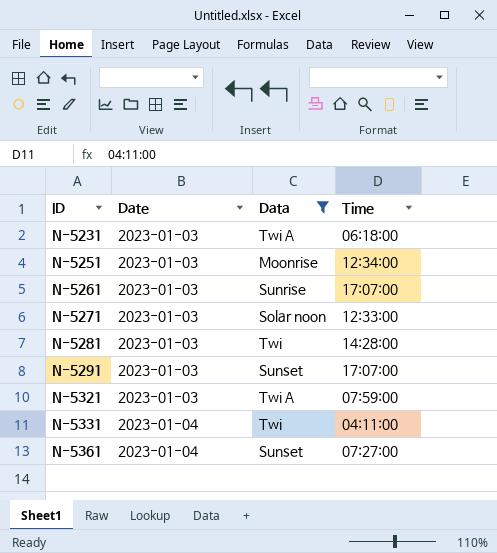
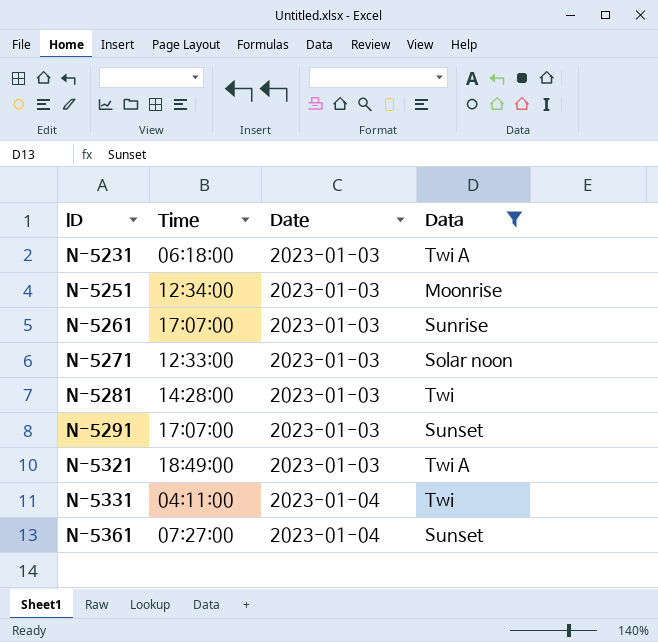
column Time | position: 4 -> 2
N-5321 | Time: 07:59:00 -> 18:49:00

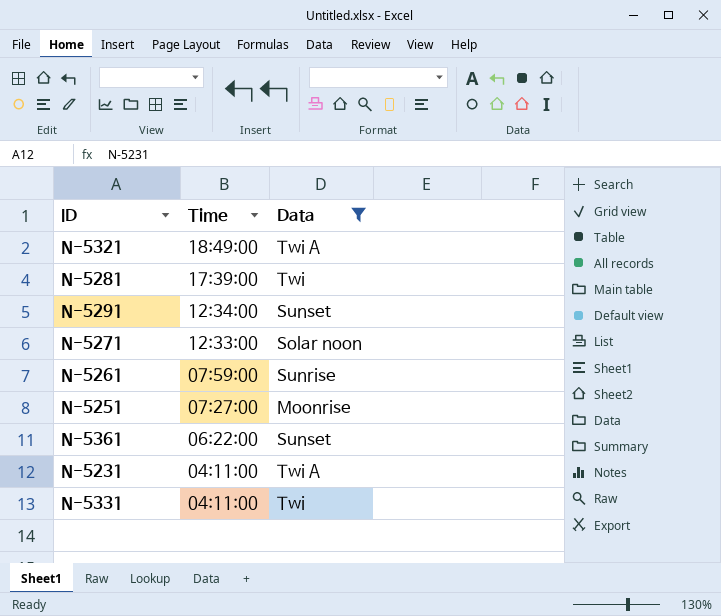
row order: ID ascending -> Time descending
column Date | position: 3 -> none
N-5281 | Time: 14:28:00 -> 17:39:00
N-5291 | Time: 17:07:00 -> 12:34:00
N-5261 | Time: 17:07:00 -> 07:59:00
N-5251 | Time: 12:34:00 -> 07:27:00
N-5361 | Time: 07:27:00 -> 06:22:00
N-5231 | Time: 06:18:00 -> 04:11:00

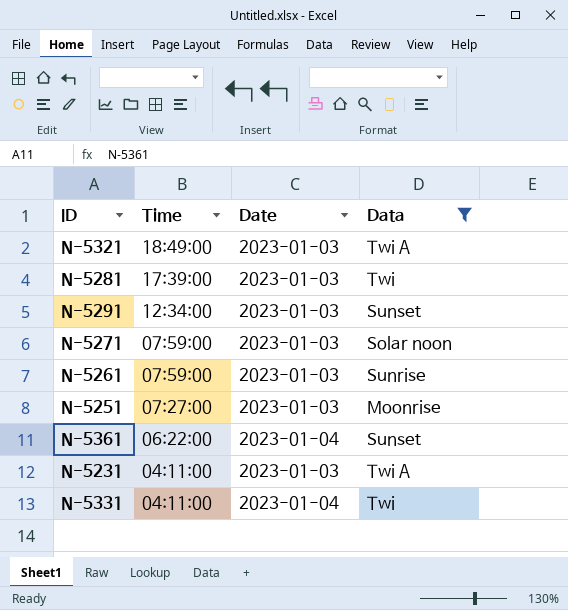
column Date | position: none -> 3
N-5271 | Time: 12:33:00 -> 07:59:00

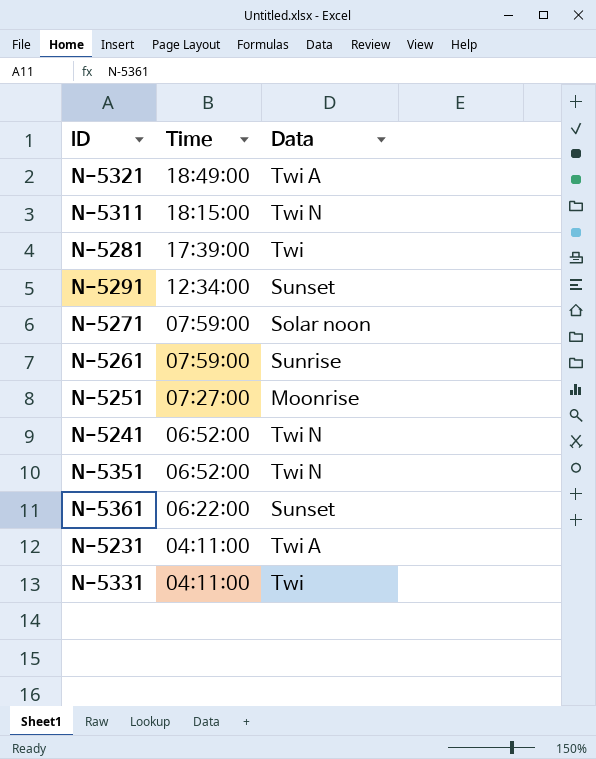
filter: Data != Twi N -> none
column Date | position: 3 -> none

